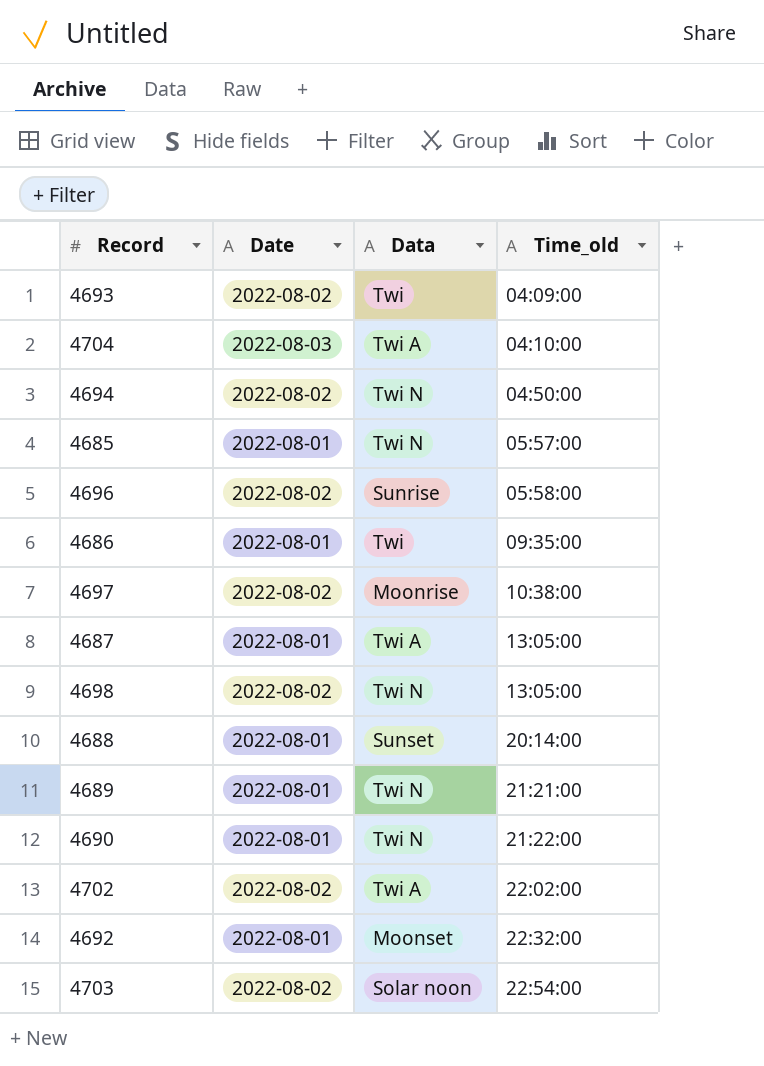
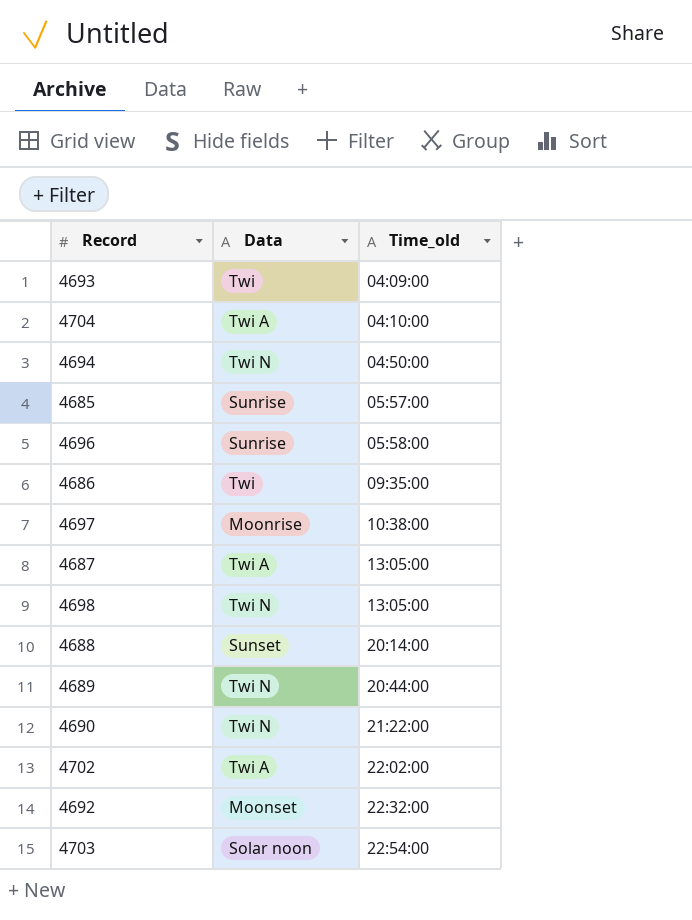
column Date | position: 2 -> none
4685 | Data: Twi N -> Sunrise
4689 | Time_old: 21:21:00 -> 20:44:00

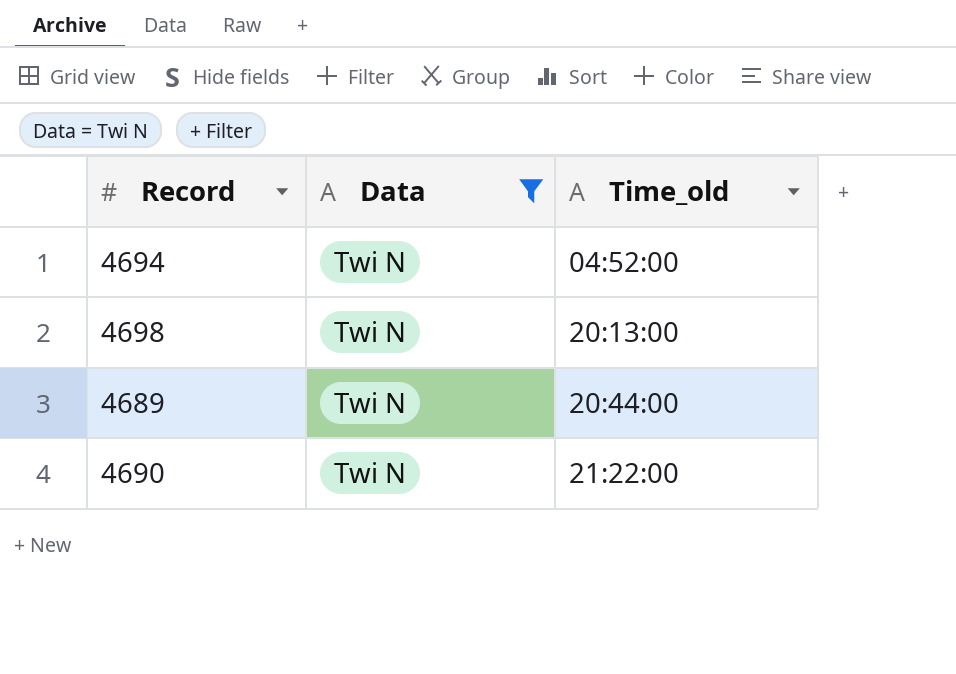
filter: none -> Data = Twi N
4694 | Time_old: 04:50:00 -> 04:52:00
4698 | Time_old: 13:05:00 -> 20:13:00

